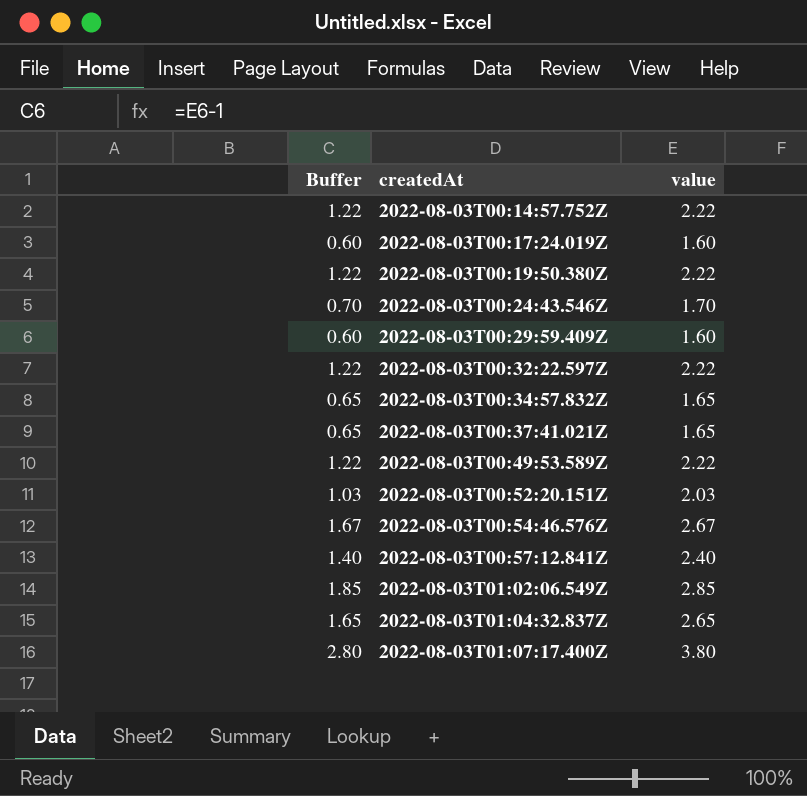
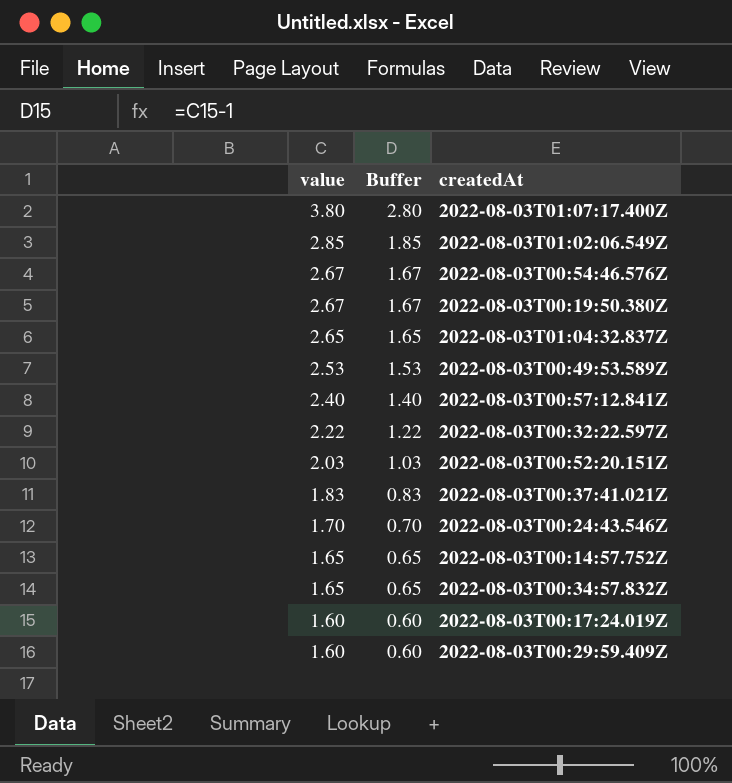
row order: createdAt ascending -> value descending
column value | position: 3 -> 1
2022-08-03T00:19:50.380Z | value: 2.22 -> 2.67
2022-08-03T00:19:50.380Z | Buffer: 1.22 -> 1.67
2022-08-03T00:49:53.589Z | value: 2.22 -> 2.53
2022-08-03T00:49:53.589Z | Buffer: 1.22 -> 1.53
2022-08-03T00:37:41.021Z | value: 1.65 -> 1.83
2022-08-03T00:37:41.021Z | Buffer: 0.65 -> 0.83
2022-08-03T00:14:57.752Z | value: 2.22 -> 1.65
2022-08-03T00:14:57.752Z | Buffer: 1.22 -> 0.65

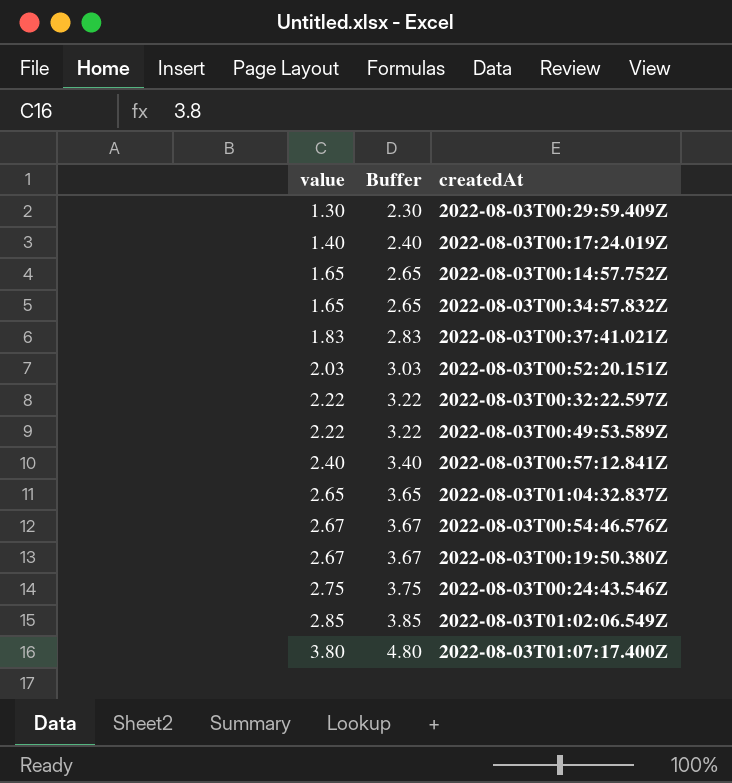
row order: value descending -> value ascending
column Buffer | formula: [value] - 1 -> [value] + 1
2022-08-03T00:29:59.409Z | value: 1.60 -> 1.30
2022-08-03T00:17:24.019Z | value: 1.60 -> 1.40
2022-08-03T00:49:53.589Z | value: 2.53 -> 2.22
2022-08-03T00:24:43.546Z | value: 1.70 -> 2.75

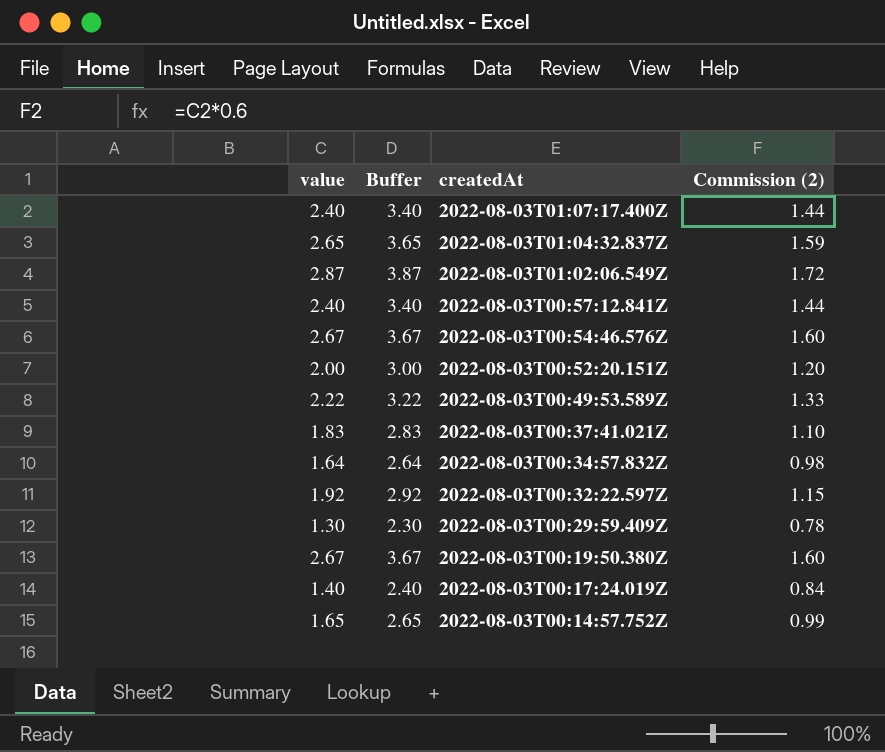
row order: value ascending -> createdAt descending
column Commission (2) | formula: none -> [value] * 0.6
row 2022-08-03T00:24:43.546Z: 2.75 | 3.75 -> none
2022-08-03T01:07:17.400Z | value: 3.80 -> 2.40
2022-08-03T01:07:17.400Z | Buffer: 4.80 -> 3.40
2022-08-03T01:02:06.549Z | value: 2.85 -> 2.87
2022-08-03T01:02:06.549Z | Buffer: 3.85 -> 3.87
2022-08-03T00:52:20.151Z | value: 2.03 -> 2.00
2022-08-03T00:52:20.151Z | Buffer: 3.03 -> 3.00
2022-08-03T00:34:57.832Z | value: 1.65 -> 1.64
2022-08-03T00:34:57.832Z | Buffer: 2.65 -> 2.64
2022-08-03T00:32:22.597Z | value: 2.22 -> 1.92
2022-08-03T00:32:22.597Z | Buffer: 3.22 -> 2.92

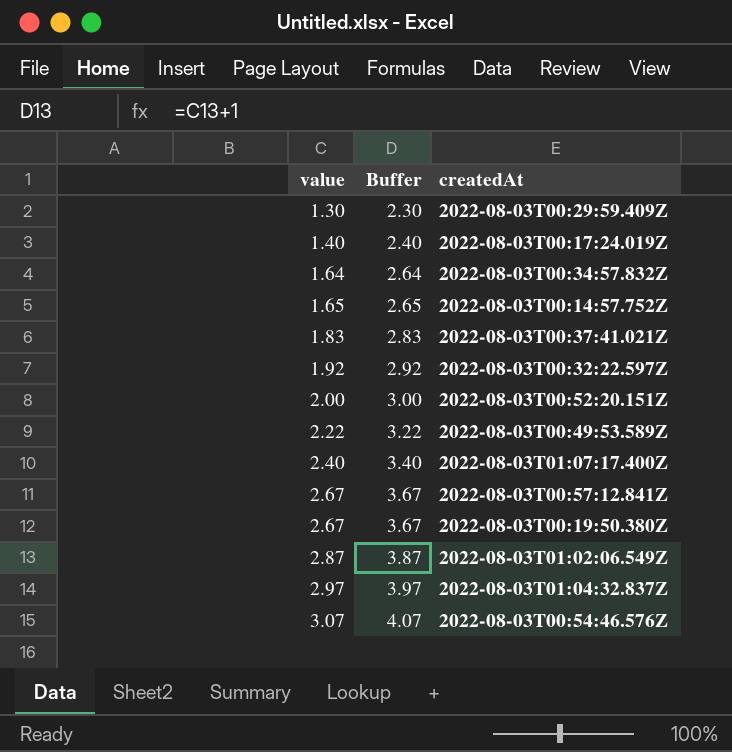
row order: createdAt descending -> value ascending
column Commission (2) | formula: [value] * 0.6 -> none
2022-08-03T00:57:12.841Z | value: 2.40 -> 2.67
2022-08-03T00:57:12.841Z | Buffer: 3.40 -> 3.67
2022-08-03T01:04:32.837Z | value: 2.65 -> 2.97
2022-08-03T01:04:32.837Z | Buffer: 3.65 -> 3.97
2022-08-03T00:54:46.576Z | value: 2.67 -> 3.07
2022-08-03T00:54:46.576Z | Buffer: 3.67 -> 4.07

